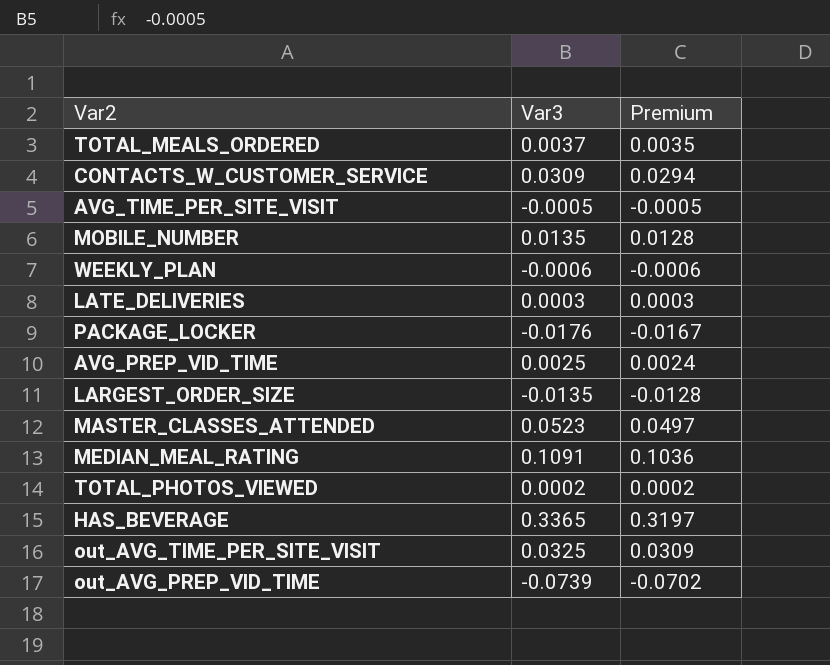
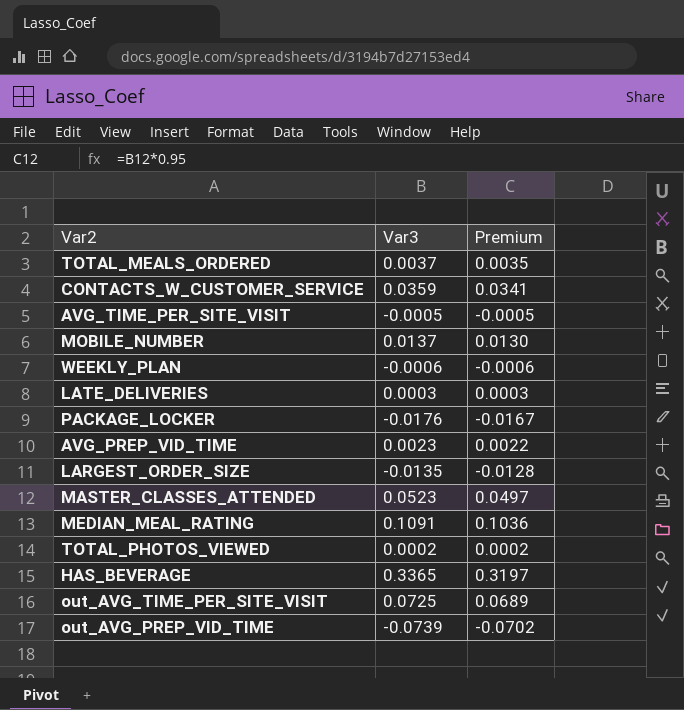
CONTACTS_W_CUSTOMER_SERVICE | Var3: 0.0309 -> 0.0359
CONTACTS_W_CUSTOMER_SERVICE | Premium: 0.0294 -> 0.0341
MOBILE_NUMBER | Var3: 0.0135 -> 0.0137
MOBILE_NUMBER | Premium: 0.0128 -> 0.0130
AVG_PREP_VID_TIME | Var3: 0.0025 -> 0.0023
AVG_PREP_VID_TIME | Premium: 0.0024 -> 0.0022
out_AVG_TIME_PER_SITE_VISIT | Var3: 0.0325 -> 0.0725
out_AVG_TIME_PER_SITE_VISIT | Premium: 0.0309 -> 0.0689

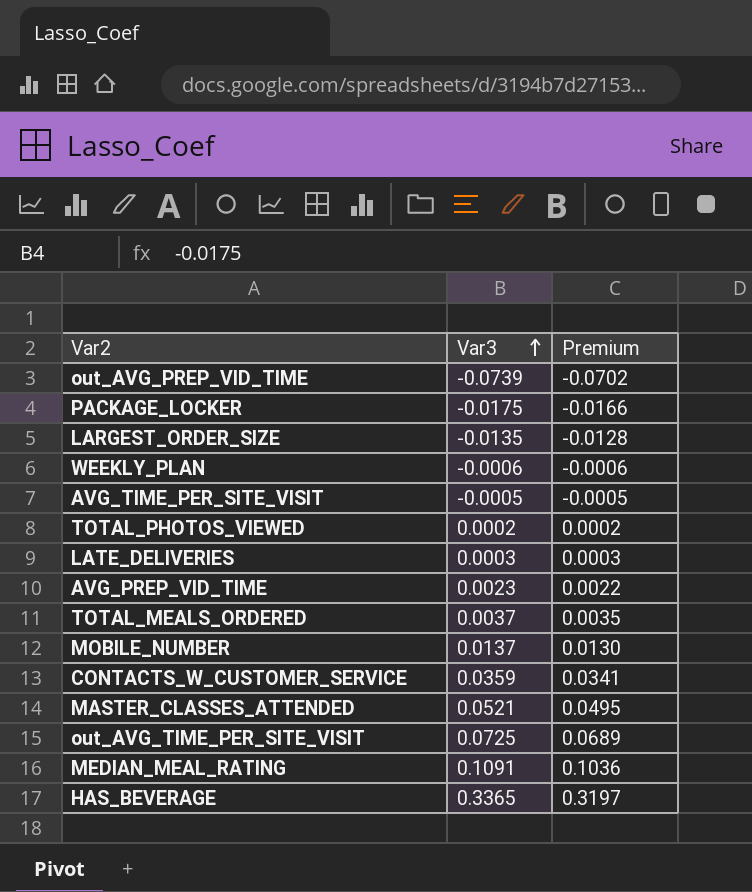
row order: none -> Var3 ascending
PACKAGE_LOCKER | Var3: -0.0176 -> -0.0175
PACKAGE_LOCKER | Premium: -0.0167 -> -0.0166
MASTER_CLASSES_ATTENDED | Var3: 0.0523 -> 0.0521
MASTER_CLASSES_ATTENDED | Premium: 0.0497 -> 0.0495

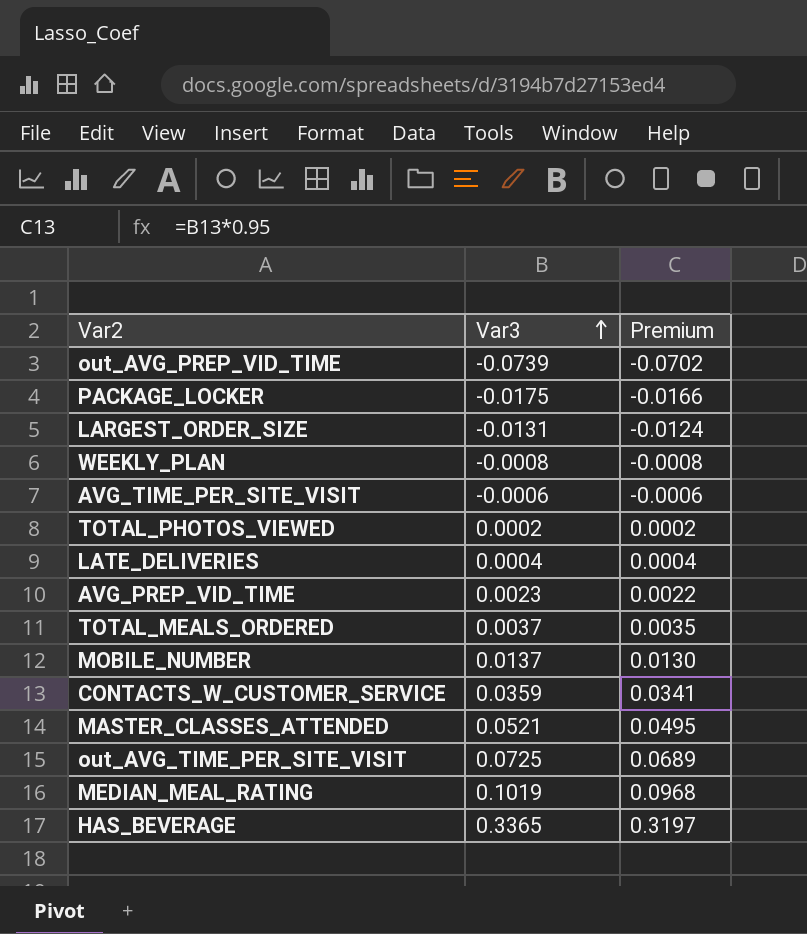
LARGEST_ORDER_SIZE | Var3: -0.0135 -> -0.0131
LARGEST_ORDER_SIZE | Premium: -0.0128 -> -0.0124
WEEKLY_PLAN | Var3: -0.0006 -> -0.0008
WEEKLY_PLAN | Premium: -0.0006 -> -0.0008
AVG_TIME_PER_SITE_VISIT | Var3: -0.0005 -> -0.0006
AVG_TIME_PER_SITE_VISIT | Premium: -0.0005 -> -0.0006
LATE_DELIVERIES | Var3: 0.0003 -> 0.0004
LATE_DELIVERIES | Premium: 0.0003 -> 0.0004
MEDIAN_MEAL_RATING | Var3: 0.1091 -> 0.1019
MEDIAN_MEAL_RATING | Premium: 0.1036 -> 0.0968

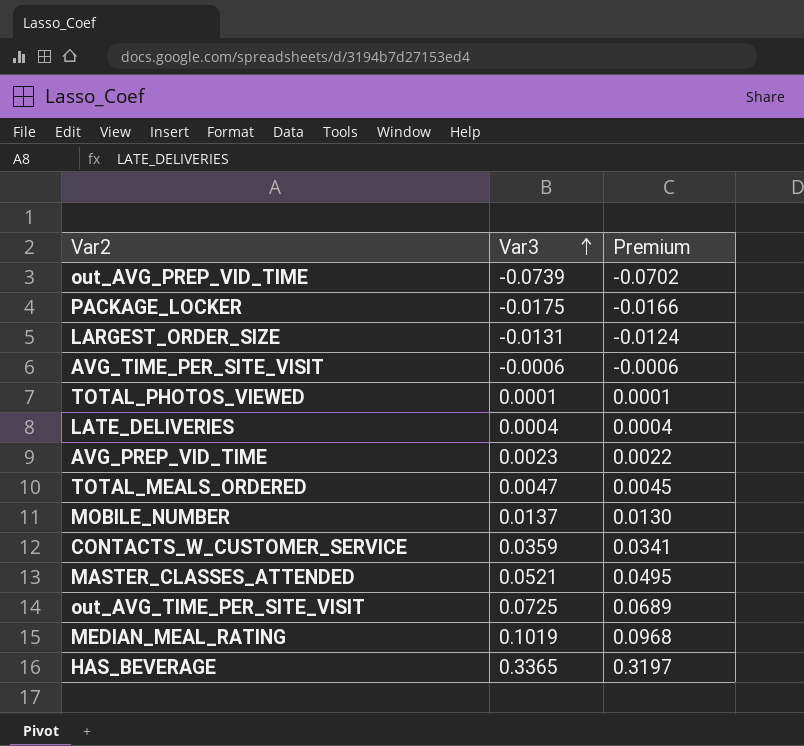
row WEEKLY_PLAN: -0.0008 | -0.0008 -> none
TOTAL_PHOTOS_VIEWED | Var3: 0.0002 -> 0.0001
TOTAL_PHOTOS_VIEWED | Premium: 0.0002 -> 0.0001
TOTAL_MEALS_ORDERED | Var3: 0.0037 -> 0.0047
TOTAL_MEALS_ORDERED | Premium: 0.0035 -> 0.0045

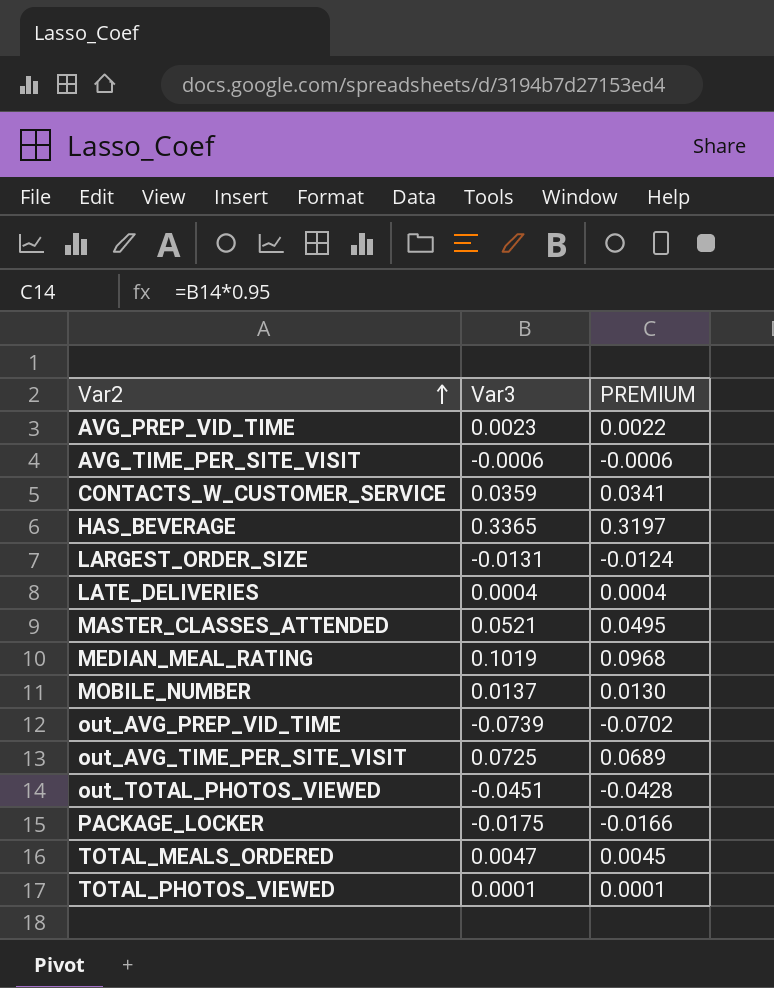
row order: Var3 ascending -> Var2 ascending
column name: Premium -> PREMIUM
row out_TOTAL_PHOTOS_VIEWED: none -> -0.0451 | -0.0428

